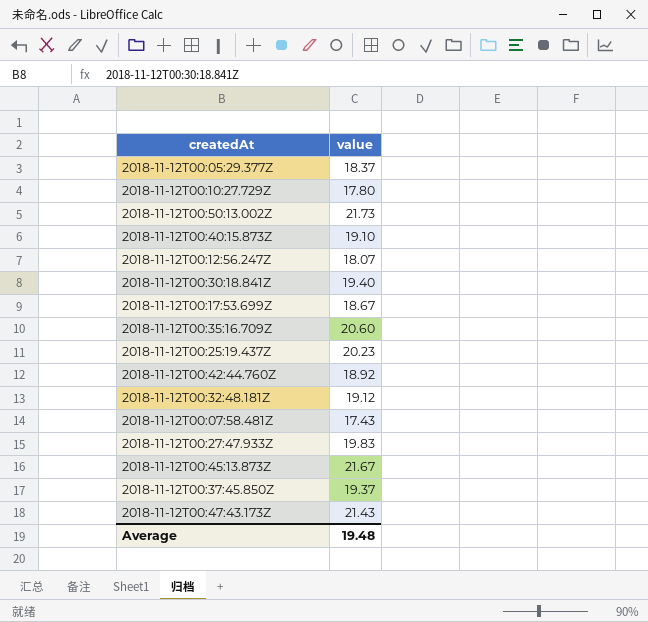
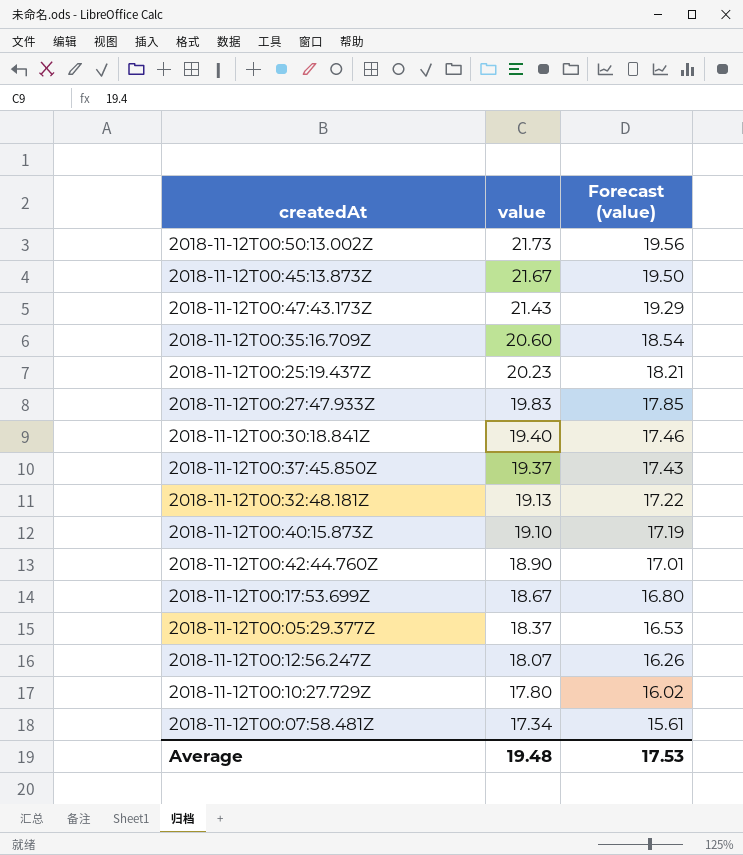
row order: none -> value descending
column Forecast (value) | formula: none -> [value] * 0.9
2018-11-12T00:32:48.181Z | value: 19.12 -> 19.13
2018-11-12T00:42:44.760Z | value: 18.92 -> 18.90
2018-11-12T00:07:58.481Z | value: 17.43 -> 17.34

